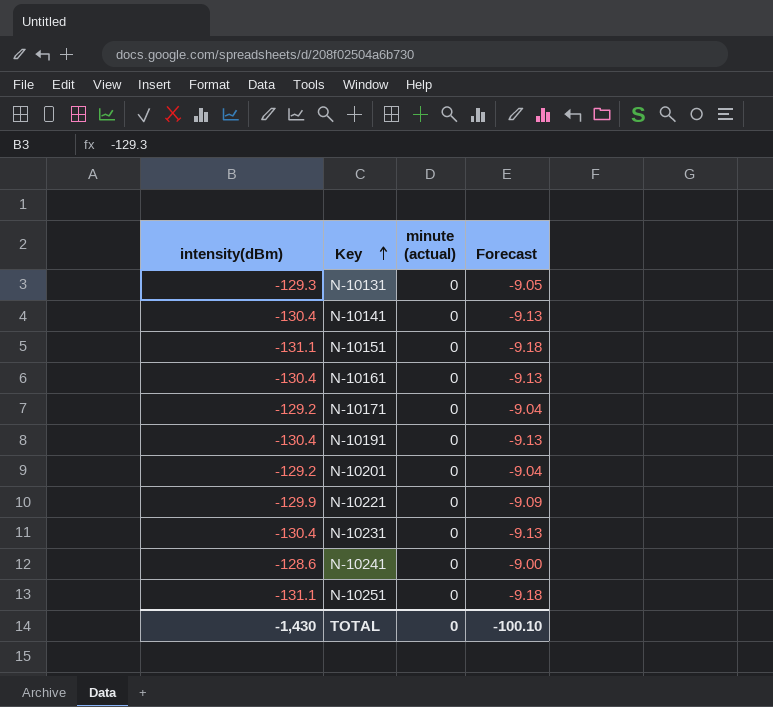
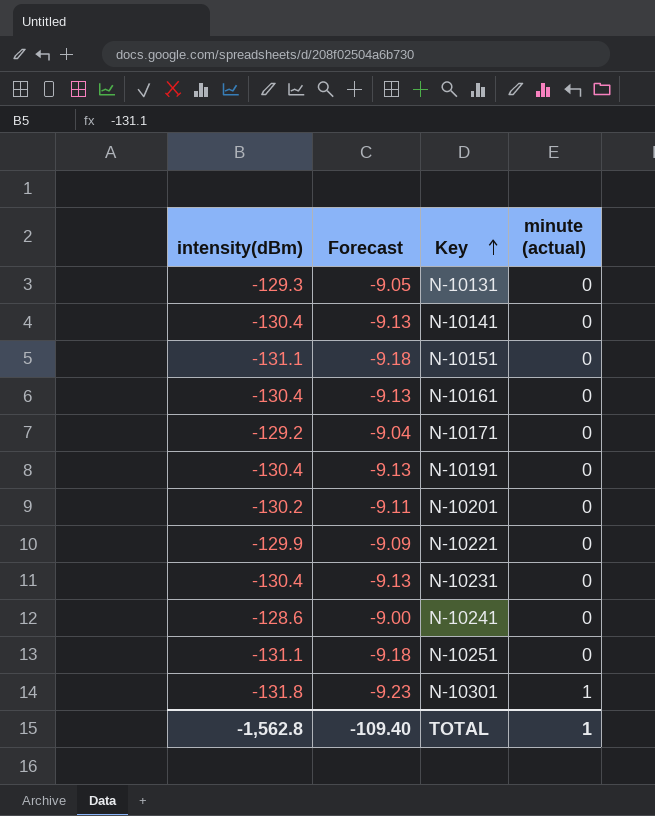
column Forecast | position: 4 -> 2
N-10201 | intensity(dBm): -129.2 -> -130.2
N-10201 | Forecast: -9.04 -> -9.11
row N-10301: none -> -131.8 | -9.23 | 1
TOTAL | intensity(dBm): -1,430 -> -1,562.8
TOTAL | Forecast: -100.10 -> -109.40
TOTAL | minute (actual): 0 -> 1

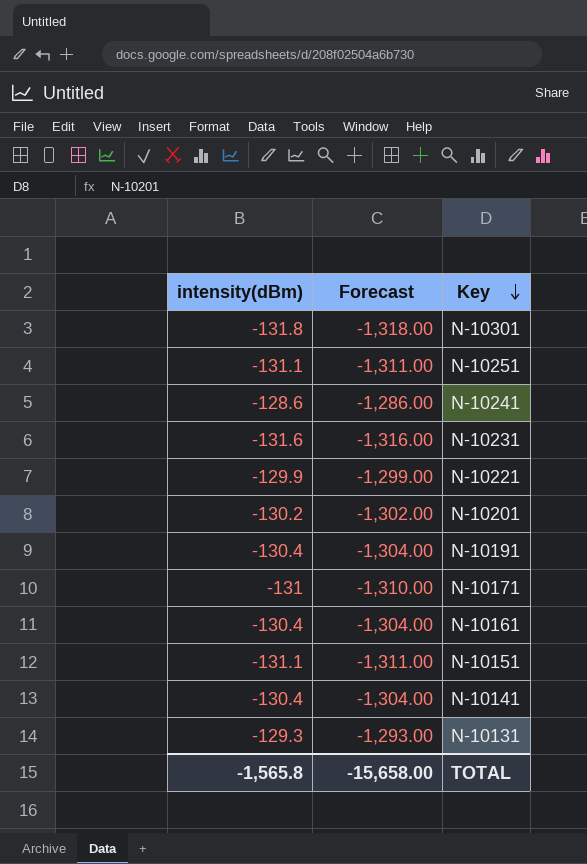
row order: Key ascending -> Key descending
column minute (actual) | position: 4 -> none
column Forecast | formula: [intensity(dBm)] * 0.07 -> [intensity(dBm)] * 10
N-10231 | intensity(dBm): -130.4 -> -131.6
N-10171 | intensity(dBm): -129.2 -> -131
TOTAL | intensity(dBm): -1,562.8 -> -1,565.8
TOTAL | Forecast: -109.40 -> -15,658.00

